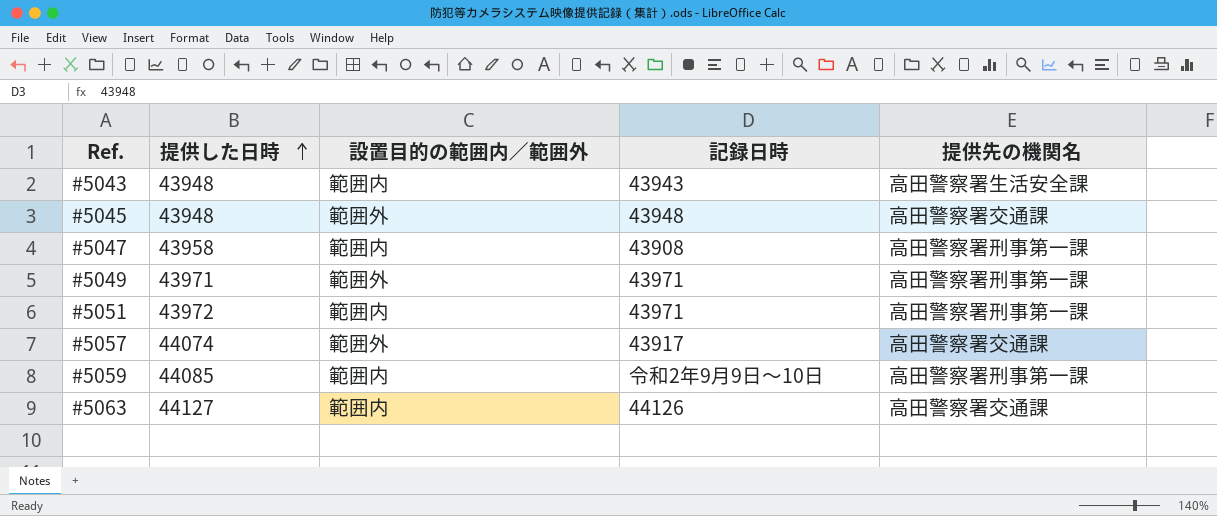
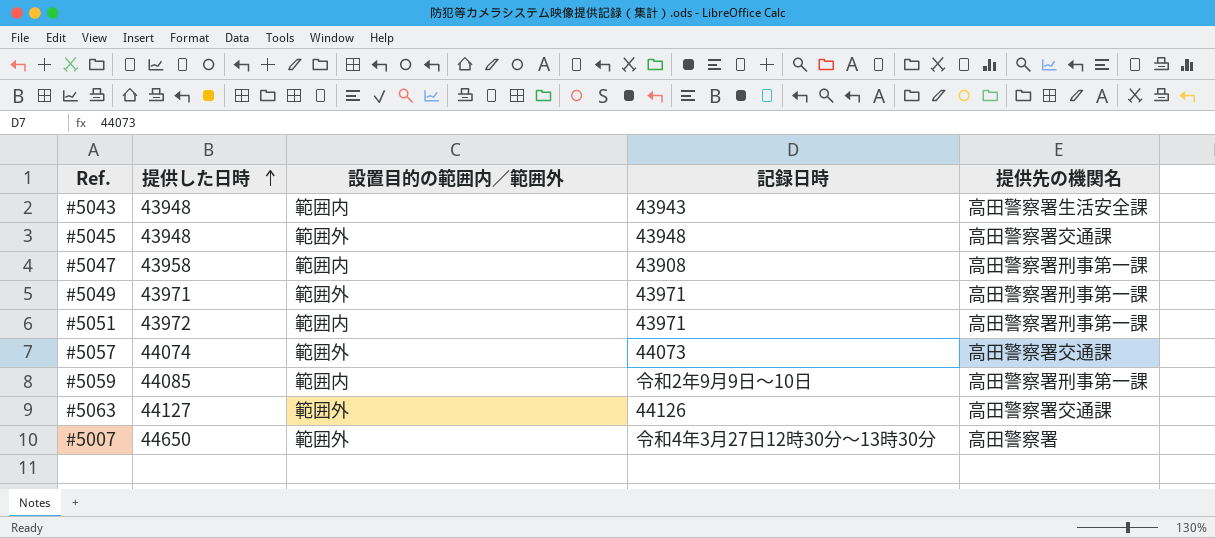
#5057 | 記録日時: 43917 -> 44073
#5063 | 設置目的の範囲内／範囲外: 範囲内 -> 範囲外
row #5007: none -> 44650 | 範囲外 | 令和4年3月27日12時30分～13時30分 | 高田警察署

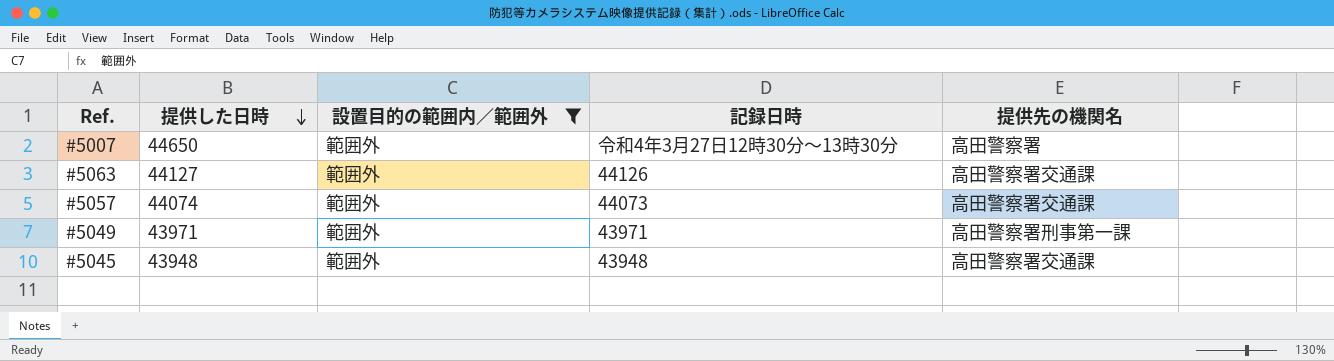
filter: none -> 設置目的の範囲内／範囲外 = 範囲外
row order: 提供した日時 ascending -> 提供した日時 descending

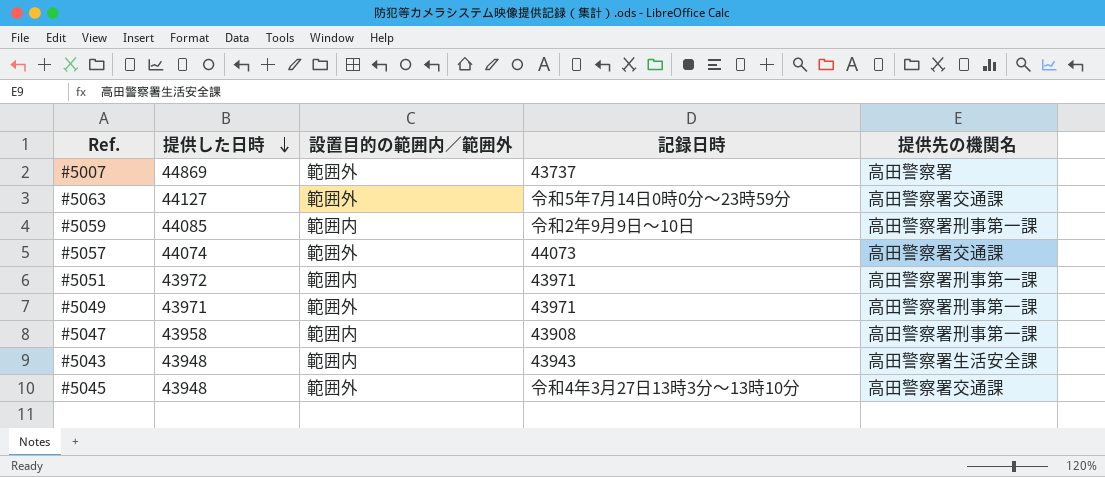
filter: 設置目的の範囲内／範囲外 = 範囲外 -> none
#5007 | 提供した日時: 44650 -> 44869
#5007 | 記録日時: 令和4年3月27日12時30分～13時30分 -> 43737
#5063 | 記録日時: 44126 -> 令和5年7月14日0時0分～23時59分
#5045 | 記録日時: 43948 -> 令和4年3月27日13時3分～13時10分

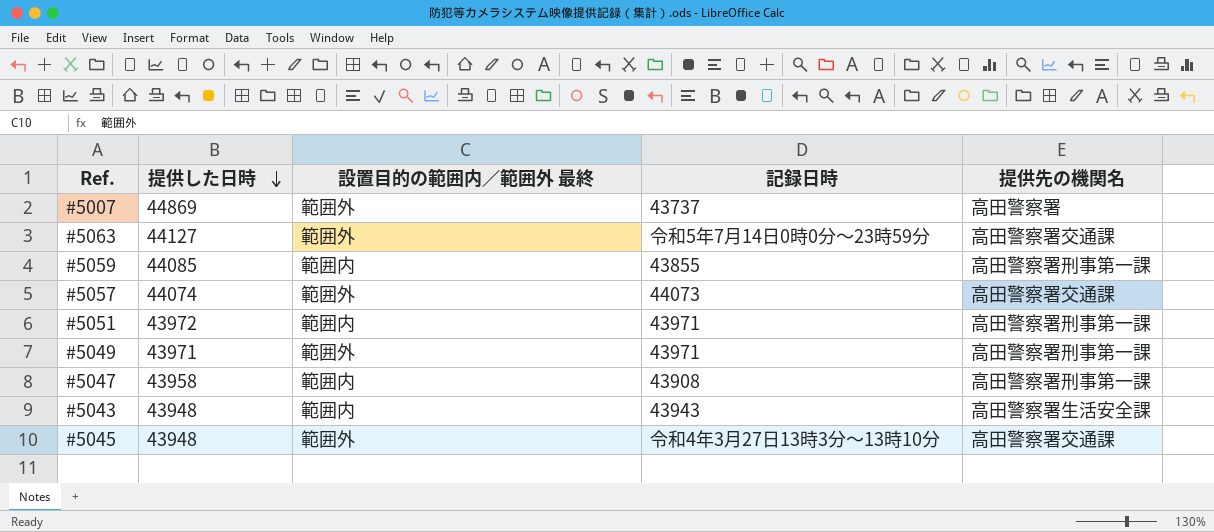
column name: 設置目的の範囲内／範囲外 -> 設置目的の範囲内／範囲外 最終
#5059 | 記録日時: 令和2年9月9日～10日 -> 43855

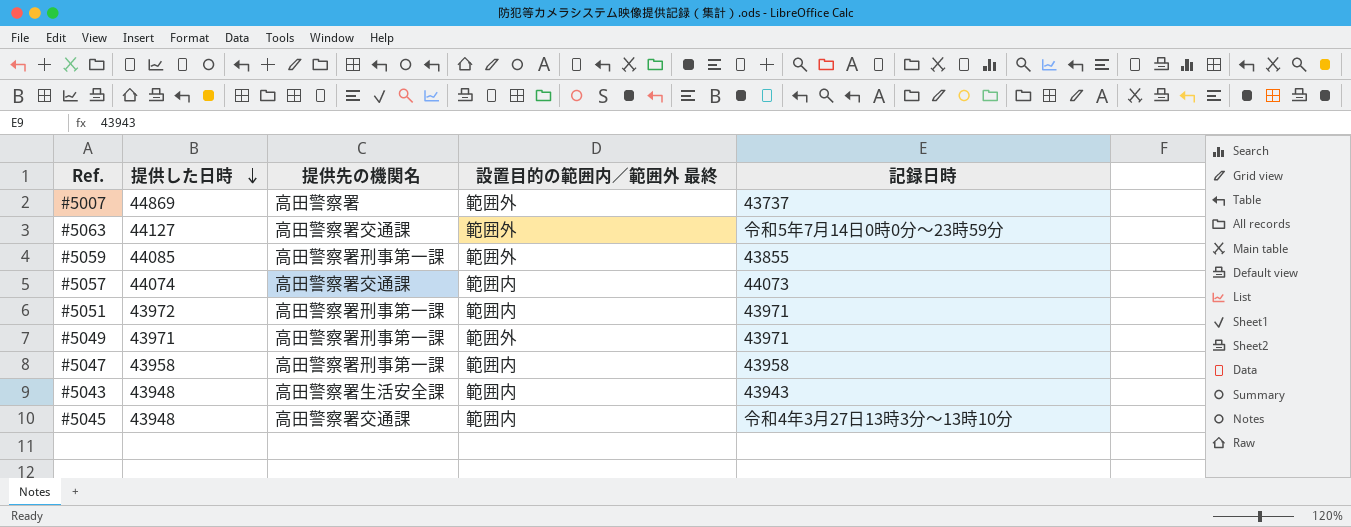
column 提供先の機関名 | position: 5 -> 3
#5059 | 設置目的の範囲内／範囲外 最終: 範囲内 -> 範囲外
#5057 | 設置目的の範囲内／範囲外 最終: 範囲外 -> 範囲内
#5047 | 記録日時: 43908 -> 43958
#5045 | 設置目的の範囲内／範囲外 最終: 範囲外 -> 範囲内

